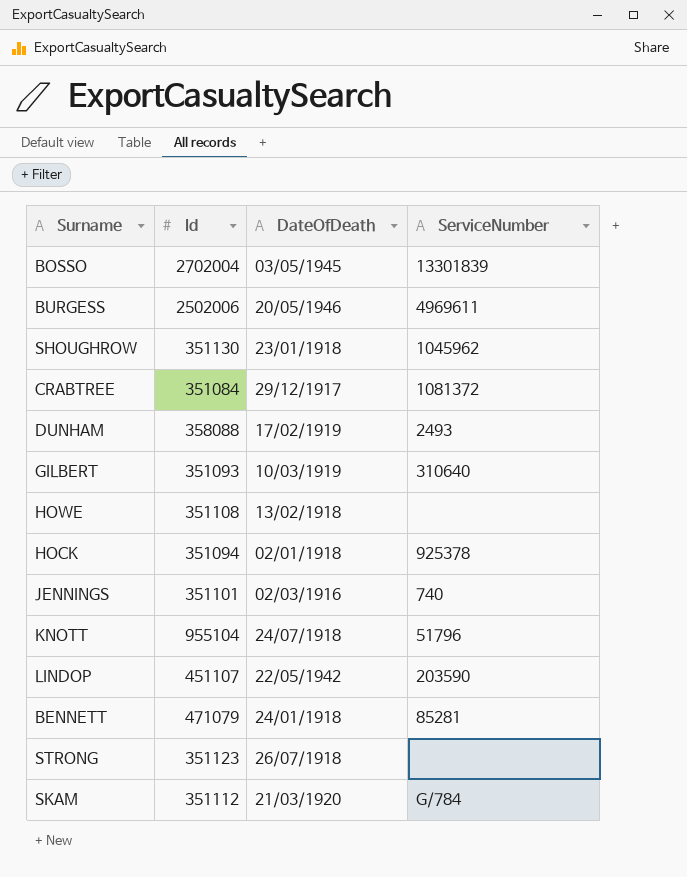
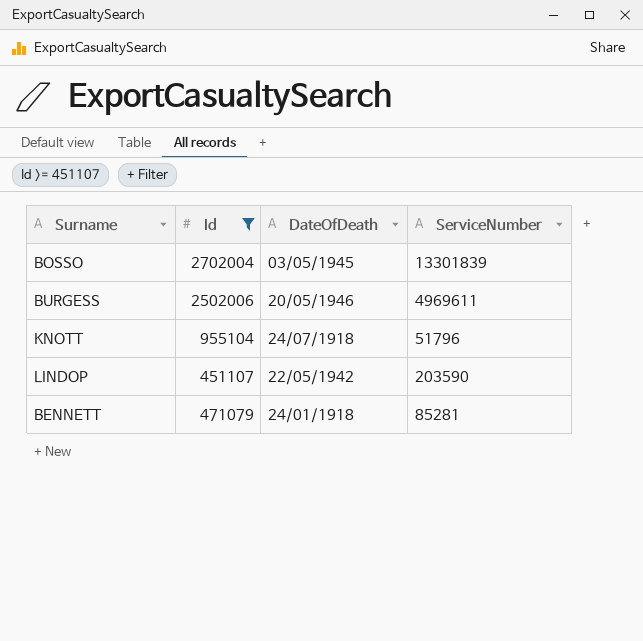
filter: none -> Id >= 451107

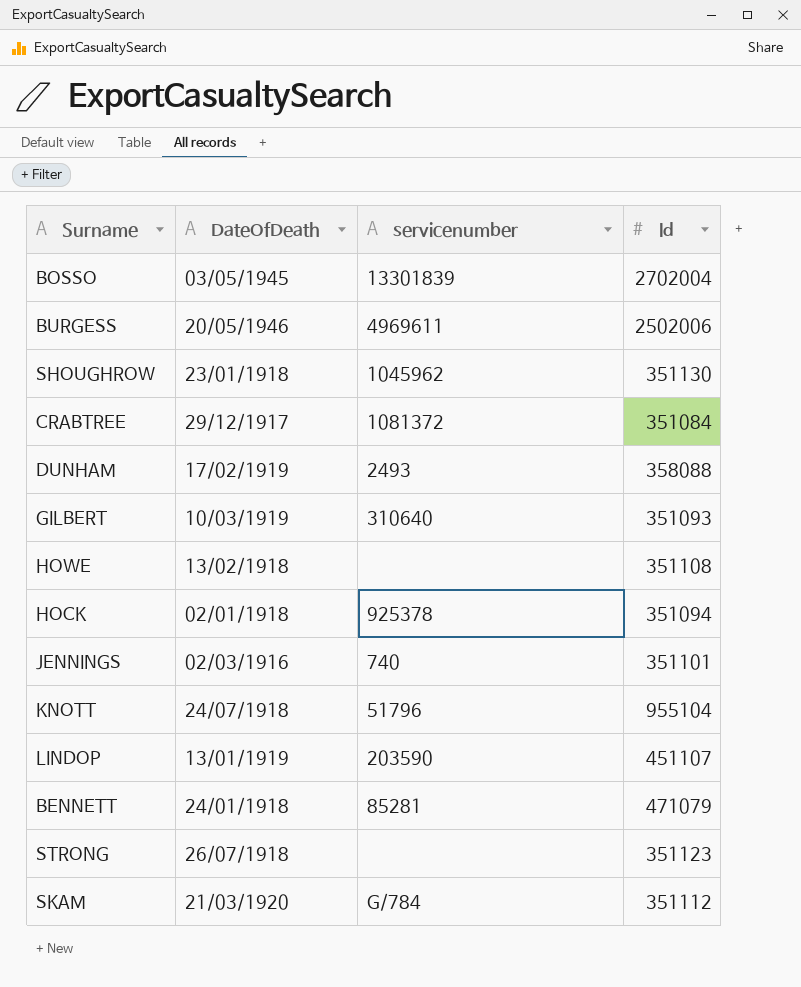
filter: Id >= 451107 -> none
column name: ServiceNumber -> servicenumber
column Id | position: 2 -> 4
LINDOP | DateOfDeath: 22/05/1942 -> 13/01/1919

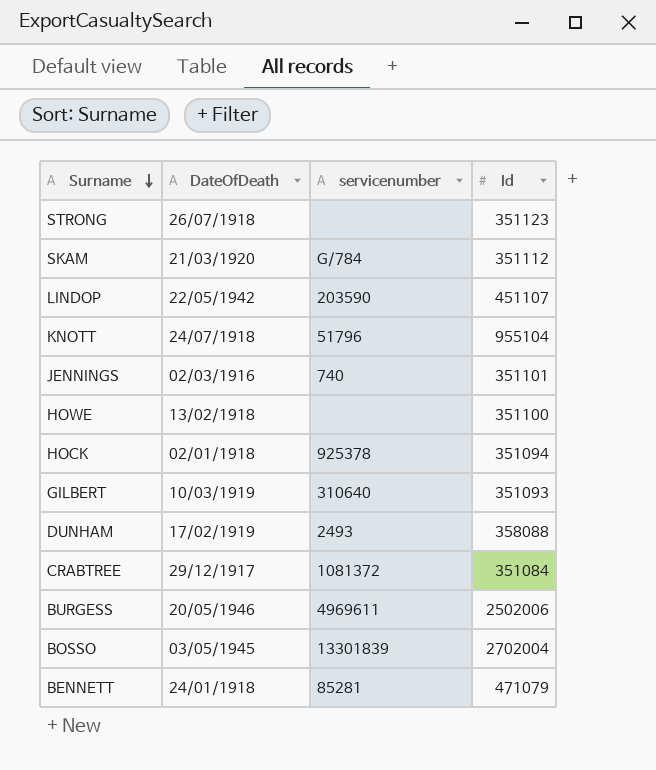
row order: none -> Surname descending
row SHOUGHROW: 23/01/1918 | 1045962 | 351130 -> none
LINDOP | DateOfDeath: 13/01/1919 -> 22/05/1942
HOWE | Id: 351108 -> 351100

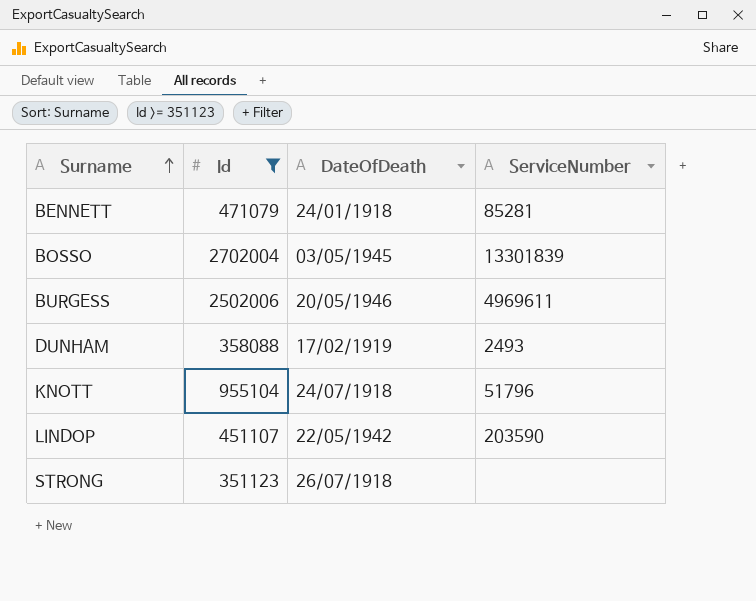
filter: none -> Id >= 351123
row order: Surname descending -> Surname ascending
column Id | position: 4 -> 2
column name: servicenumber -> ServiceNumber

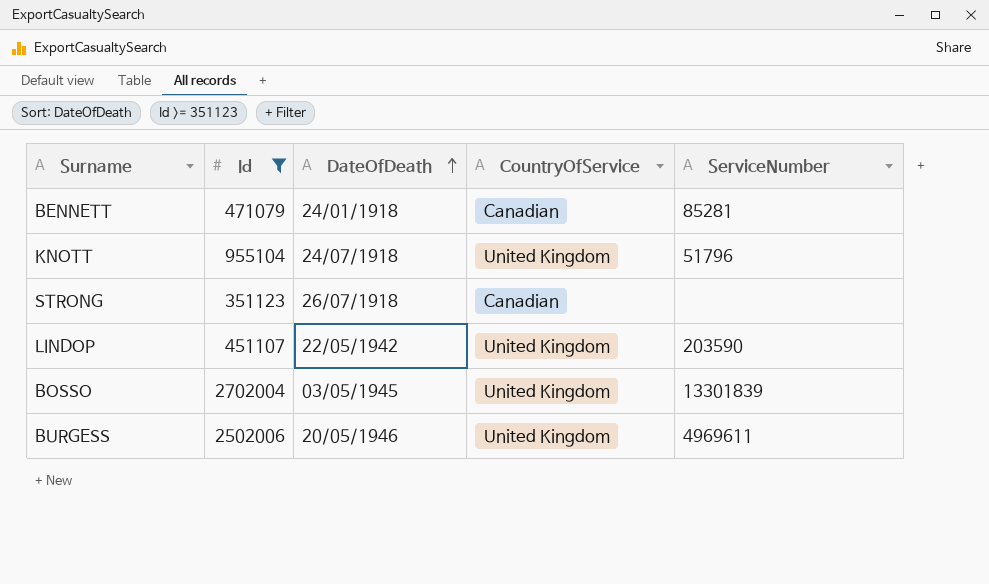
row order: Surname ascending -> DateOfDeath ascending
column CountryOfService | position: none -> 4
row DUNHAM: 358088 | 17/02/1919 | 2493 -> none

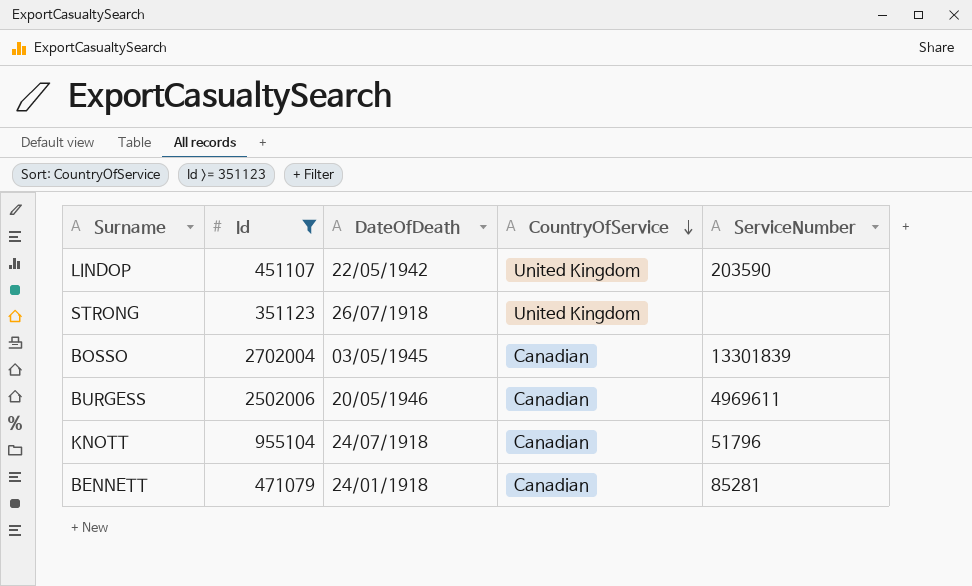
row order: DateOfDeath ascending -> CountryOfService descending
STRONG | CountryOfService: Canadian -> United Kingdom
BOSSO | CountryOfService: United Kingdom -> Canadian
BURGESS | CountryOfService: United Kingdom -> Canadian
KNOTT | CountryOfService: United Kingdom -> Canadian

